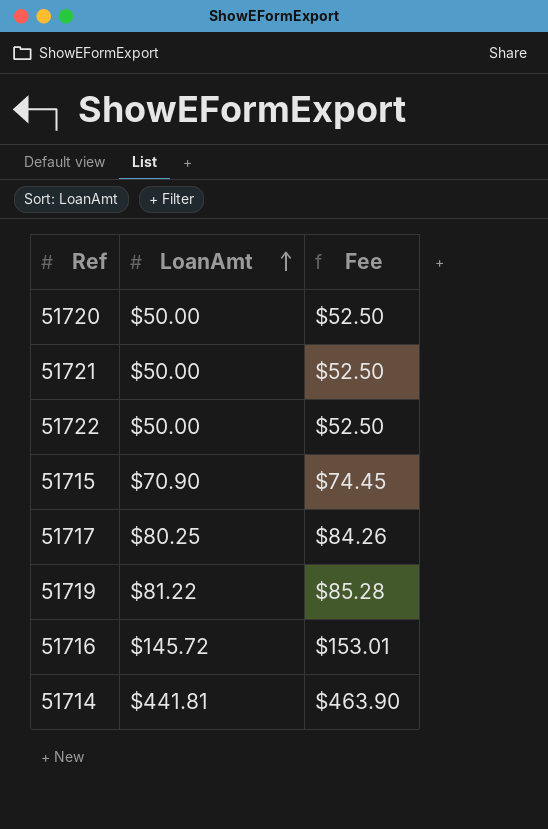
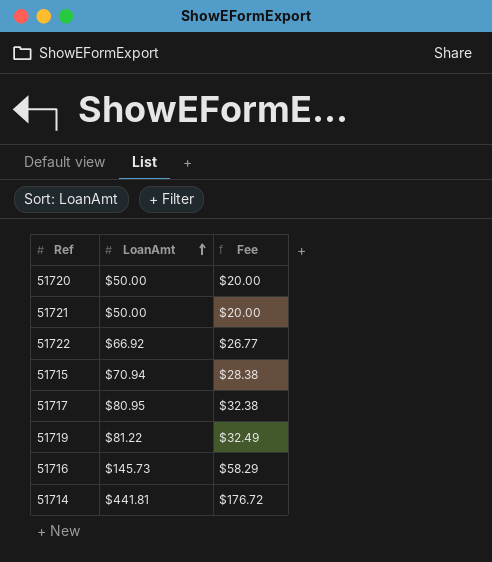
column Fee | formula: [LoanAmt] * 1.05 -> [LoanAmt] * 0.4
51722 | LoanAmt: $50.00 -> $66.92
51715 | LoanAmt: $70.90 -> $70.94
51717 | LoanAmt: $80.25 -> $80.95
51716 | LoanAmt: $145.72 -> $145.73

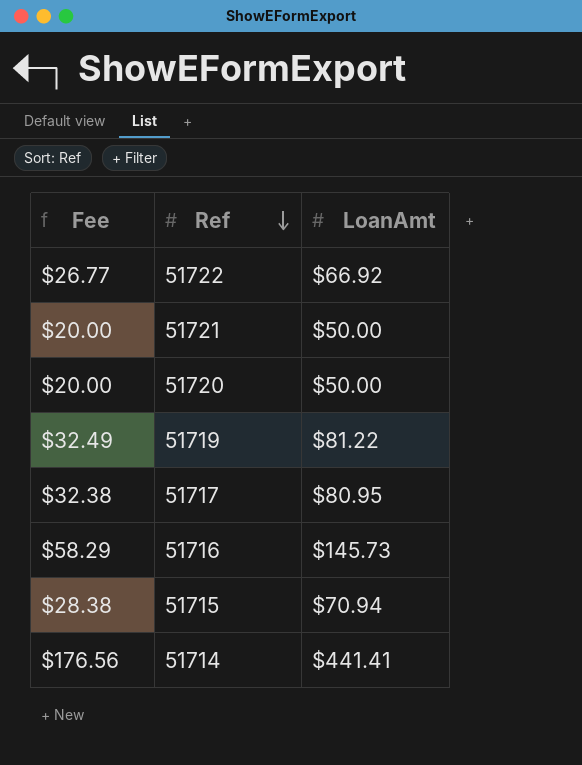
row order: LoanAmt ascending -> Ref descending
column Fee | position: 3 -> 1
51714 | Fee: $176.72 -> $176.56
51714 | LoanAmt: $441.81 -> $441.41

